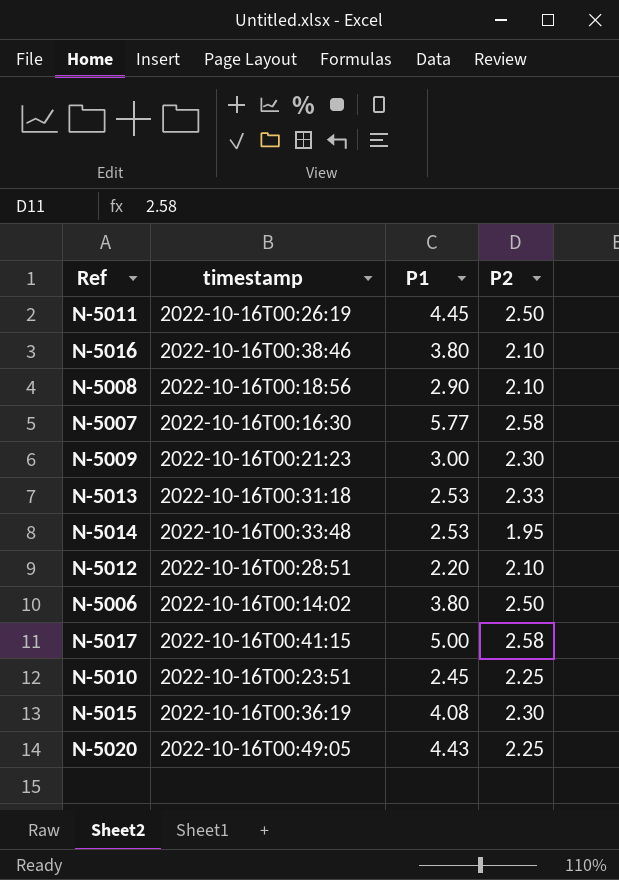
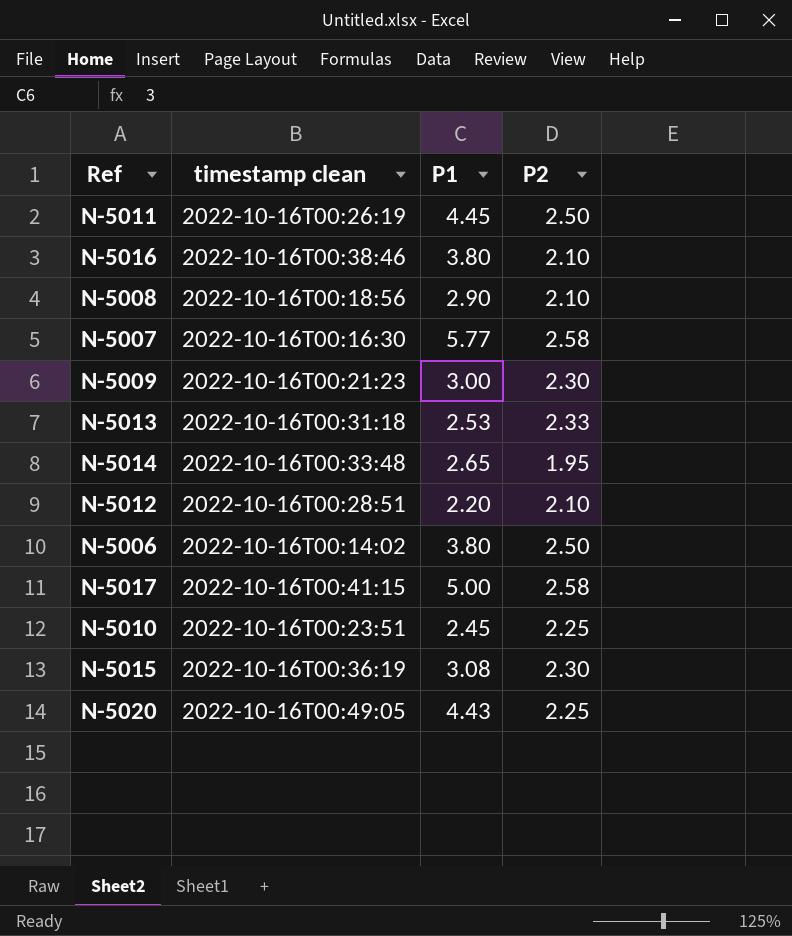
column name: timestamp -> timestamp clean
N-5014 | P1: 2.53 -> 2.65
N-5015 | P1: 4.08 -> 3.08

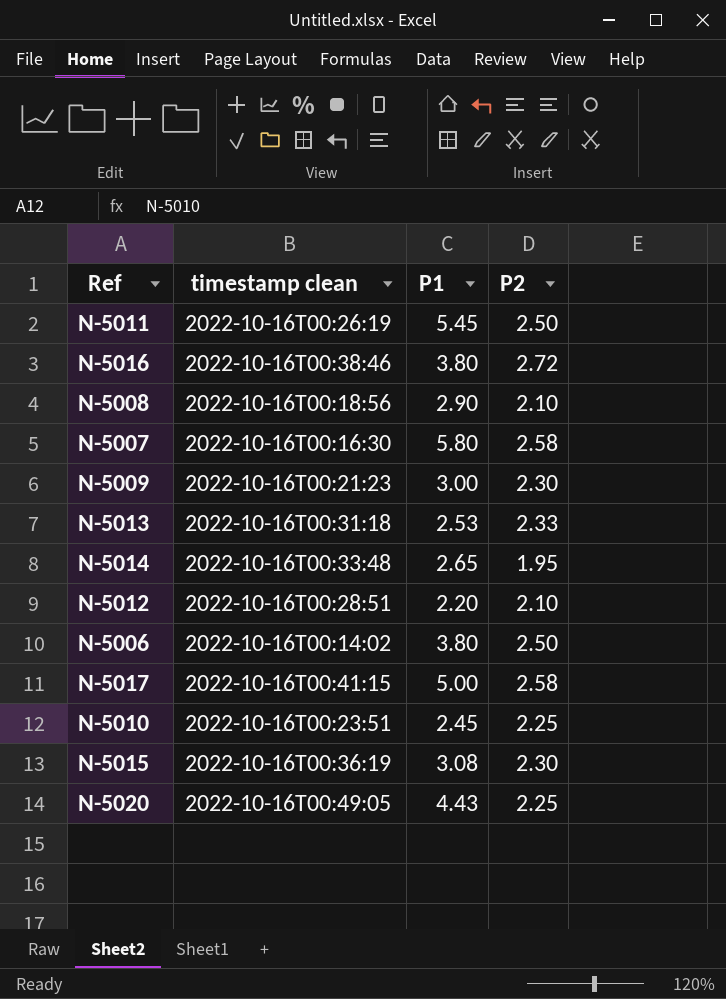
N-5011 | P1: 4.45 -> 5.45
N-5016 | P2: 2.10 -> 2.72
N-5007 | P1: 5.77 -> 5.80

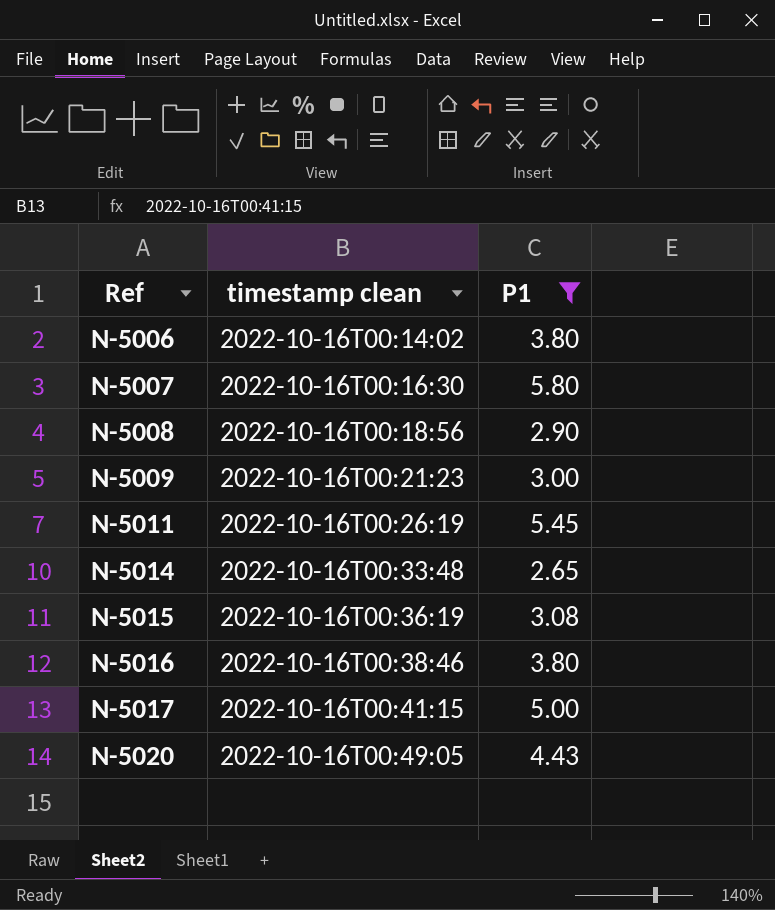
filter: none -> P1 >= 2.65
row order: none -> Ref ascending
column P2 | position: 4 -> none

